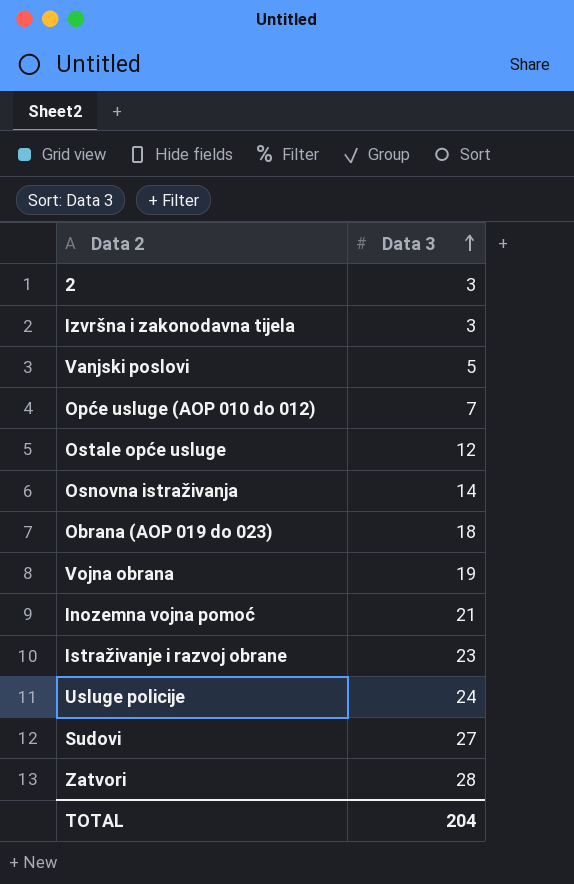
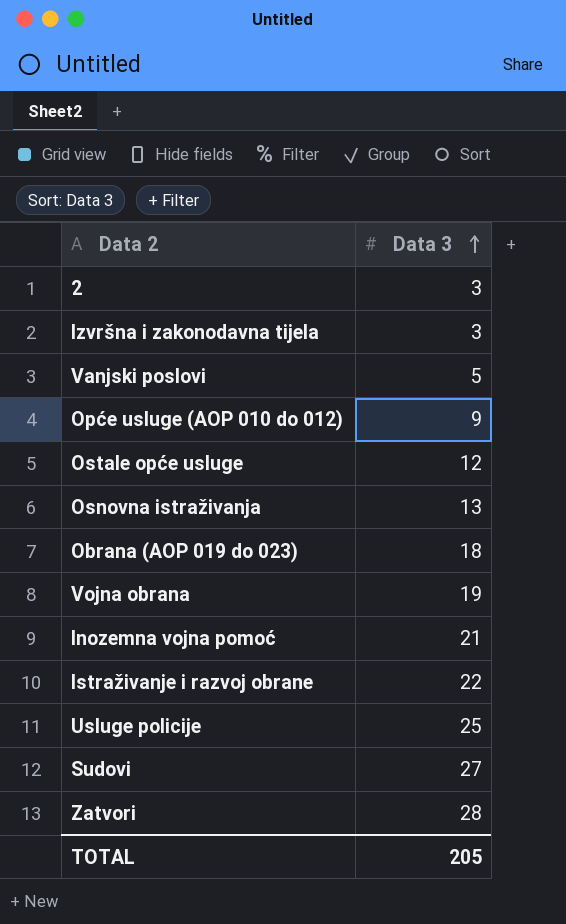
Opće usluge (AOP 010 do 012) | Data 3: 7 -> 9
Osnovna istraživanja | Data 3: 14 -> 13
Istraživanje i razvoj obrane | Data 3: 23 -> 22
Usluge policije | Data 3: 24 -> 25
TOTAL | Data 3: 204 -> 205

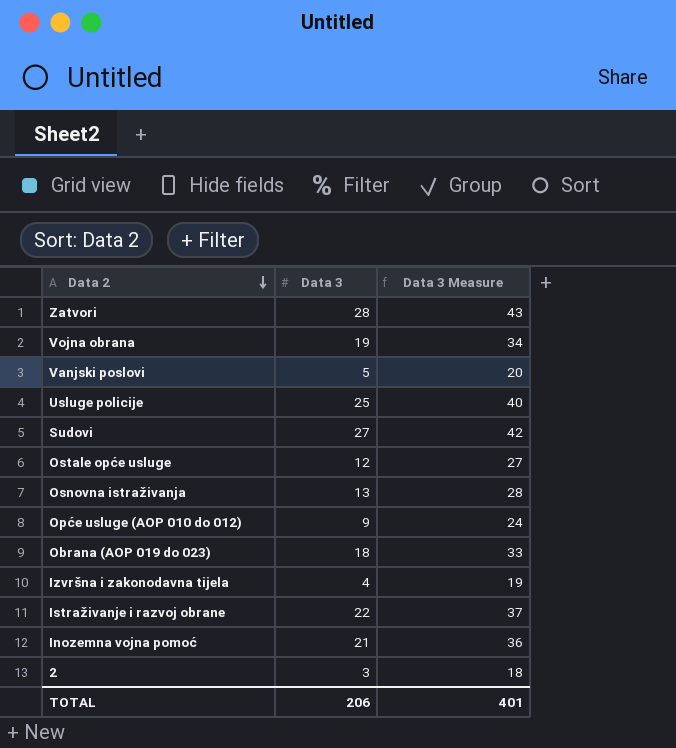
row order: Data 3 ascending -> Data 2 descending
column Data 3 Measure | formula: none -> [Data 3] + 15
Izvršna i zakonodavna tijela | Data 3: 3 -> 4
TOTAL | Data 3: 205 -> 206

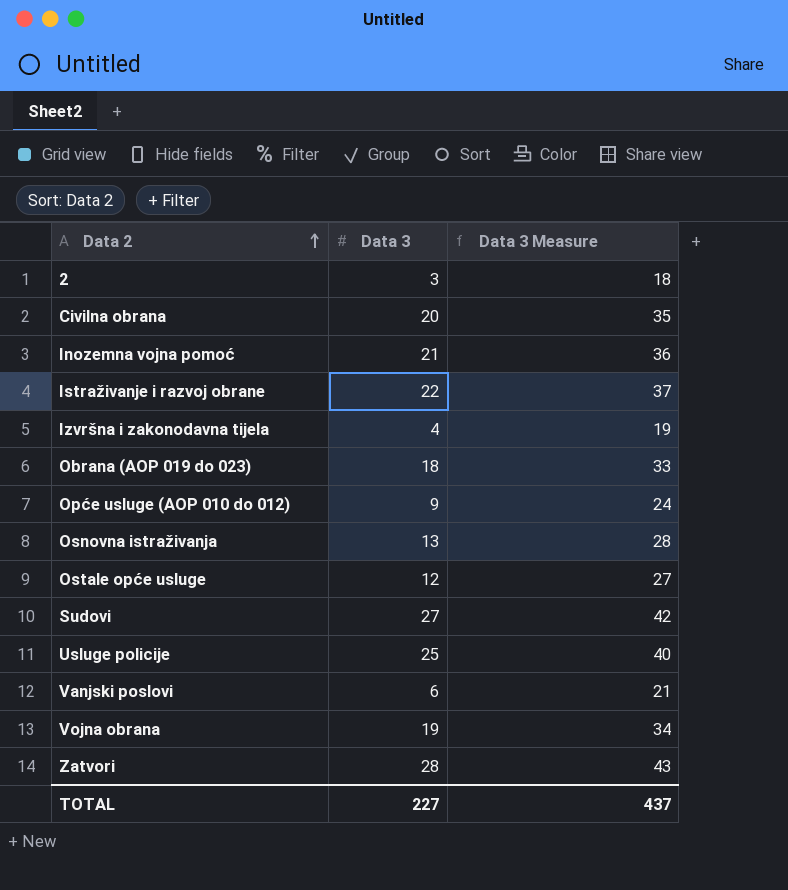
row order: Data 2 descending -> Data 2 ascending
row Civilna obrana: none -> 20 | 35
Vanjski poslovi | Data 3: 5 -> 6
Vanjski poslovi | Data 3 Measure: 20 -> 21
TOTAL | Data 3: 206 -> 227
TOTAL | Data 3 Measure: 401 -> 437

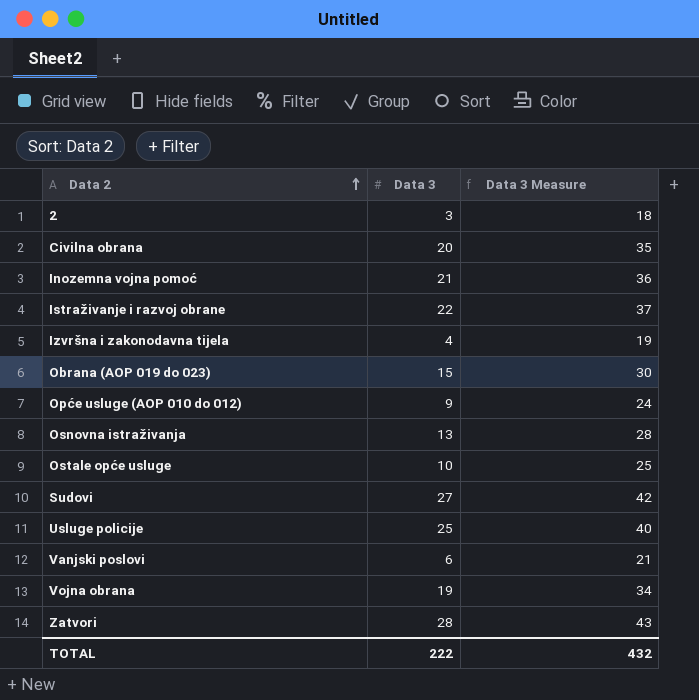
Obrana (AOP 019 do 023) | Data 3: 18 -> 15
Obrana (AOP 019 do 023) | Data 3 Measure: 33 -> 30
Ostale opće usluge | Data 3: 12 -> 10
Ostale opće usluge | Data 3 Measure: 27 -> 25
TOTAL | Data 3: 227 -> 222
TOTAL | Data 3 Measure: 437 -> 432

